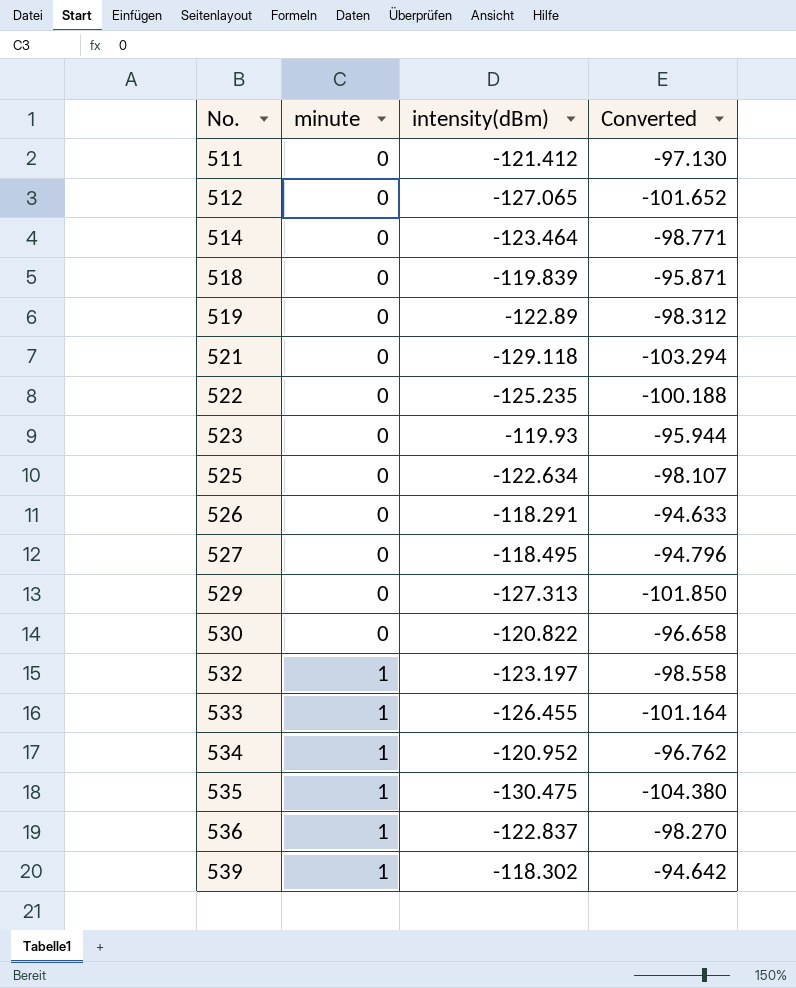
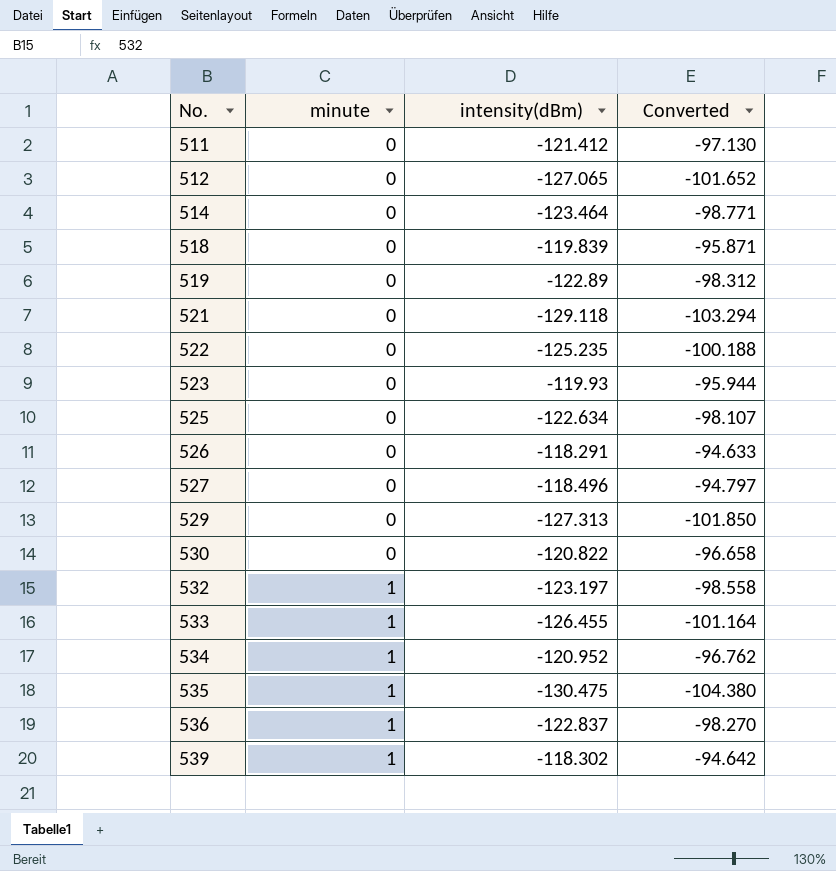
527 | intensity(dBm): -118.495 -> -118.496
527 | Converted: -94.796 -> -94.797

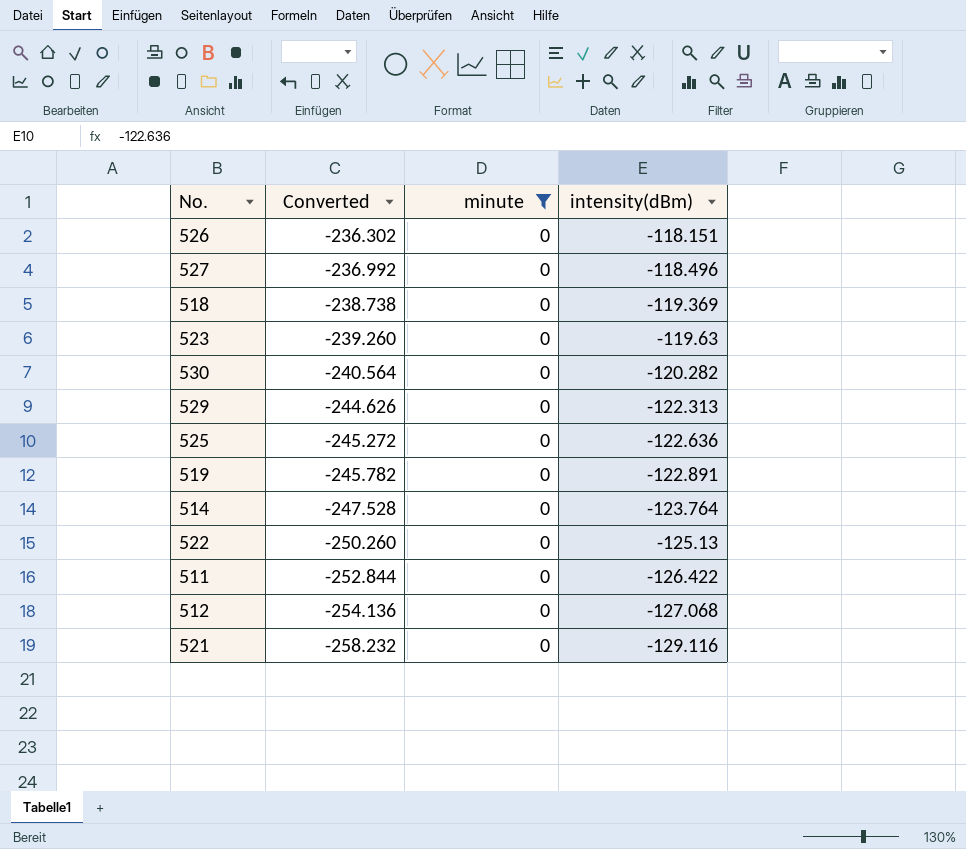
filter: none -> minute = 0
row order: No. ascending -> Converted descending
column Converted | formula: [intensity(dBm)] * 0.8 -> [intensity(dBm)] * 2
column Converted | position: 4 -> 2
526 | intensity(dBm): -118.291 -> -118.151
518 | intensity(dBm): -119.839 -> -119.369
523 | intensity(dBm): -119.93 -> -119.63
530 | intensity(dBm): -120.822 -> -120.282
529 | intensity(dBm): -127.313 -> -122.313
525 | intensity(dBm): -122.634 -> -122.636
519 | intensity(dBm): -122.89 -> -122.891
514 | intensity(dBm): -123.464 -> -123.764
522 | intensity(dBm): -125.235 -> -125.13
511 | intensity(dBm): -121.412 -> -126.422
512 | intensity(dBm): -127.065 -> -127.068
521 | intensity(dBm): -129.118 -> -129.116

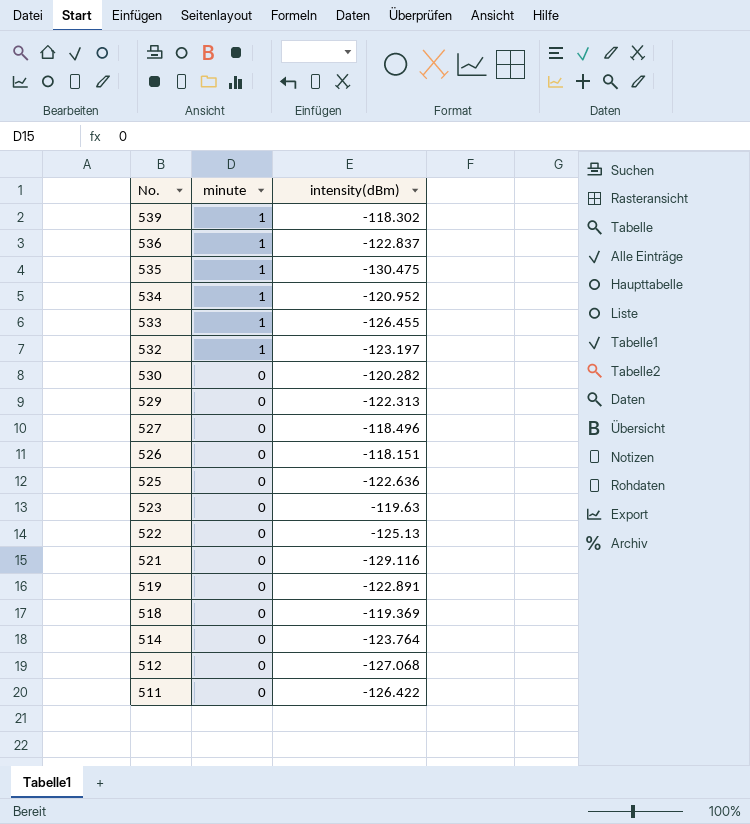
filter: minute = 0 -> none
row order: Converted descending -> No. descending
column Converted | formula: [intensity(dBm)] * 2 -> none

